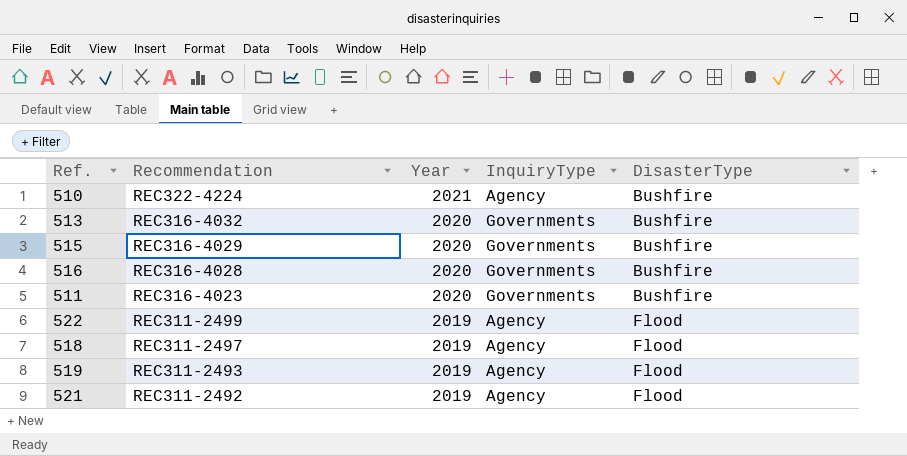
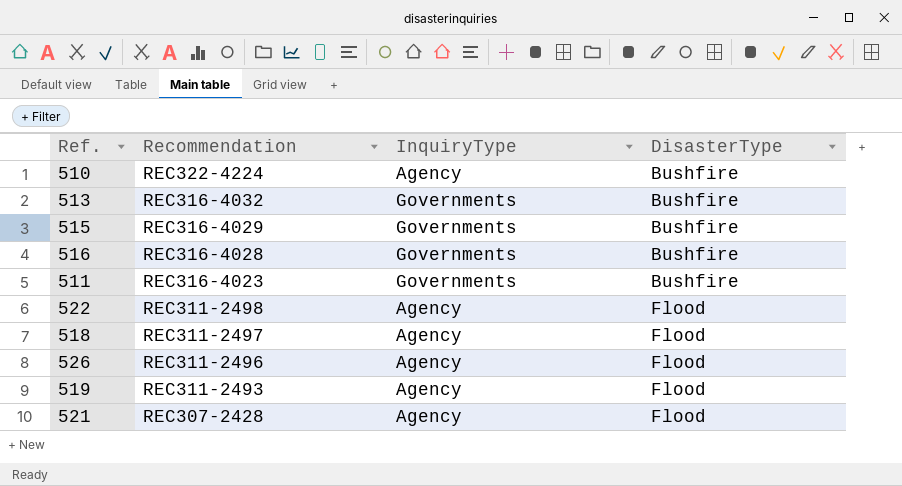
column Year | position: 3 -> none
522 | Recommendation: REC311-2499 -> REC311-2498
row 526: none -> REC311-2496 | Agency | Flood
521 | Recommendation: REC311-2492 -> REC307-2428

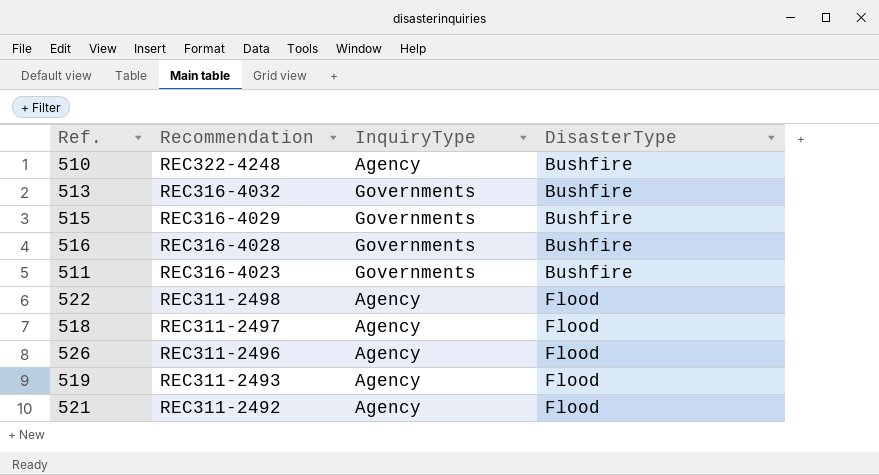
510 | Recommendation: REC322-4224 -> REC322-4248
521 | Recommendation: REC307-2428 -> REC311-2492

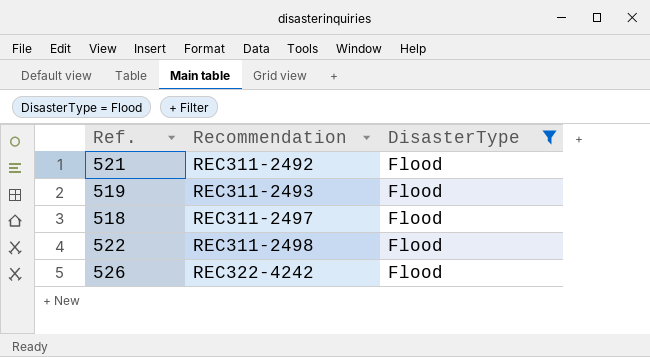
filter: none -> DisasterType = Flood
row order: Recommendation descending -> Recommendation ascending
column InquiryType | position: 3 -> none
526 | Recommendation: REC311-2496 -> REC322-4242

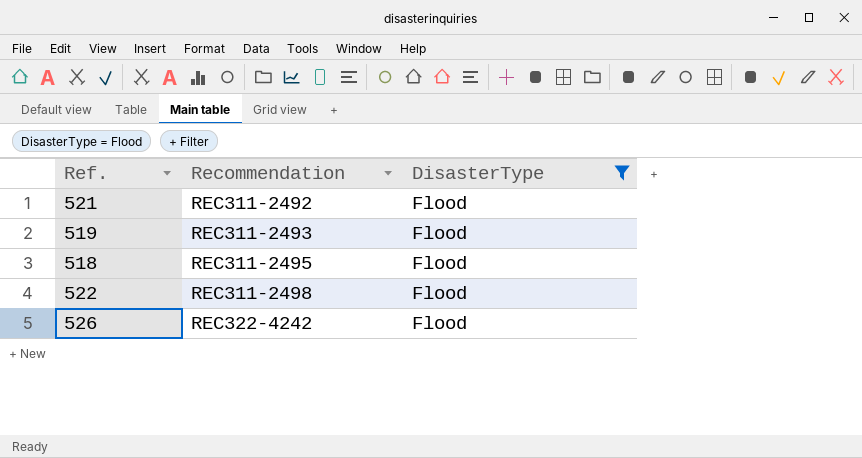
518 | Recommendation: REC311-2497 -> REC311-2495

